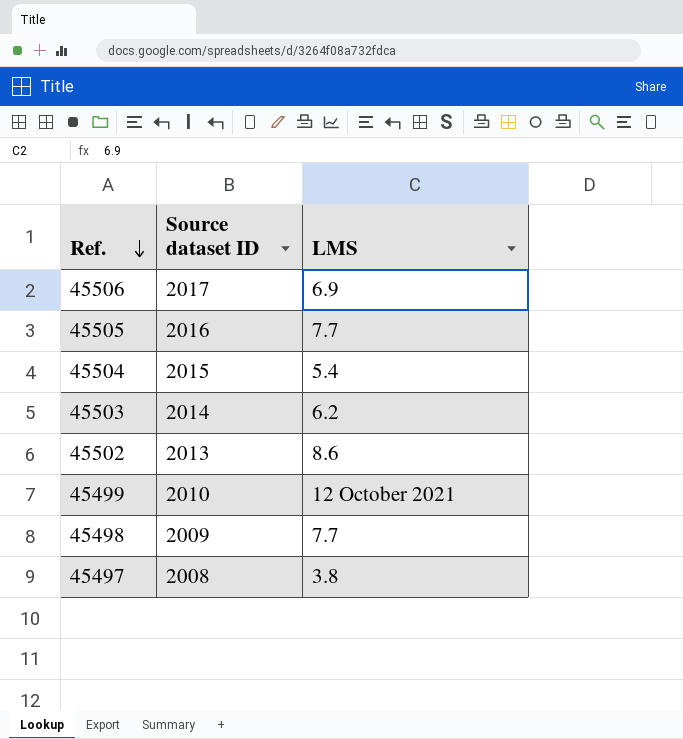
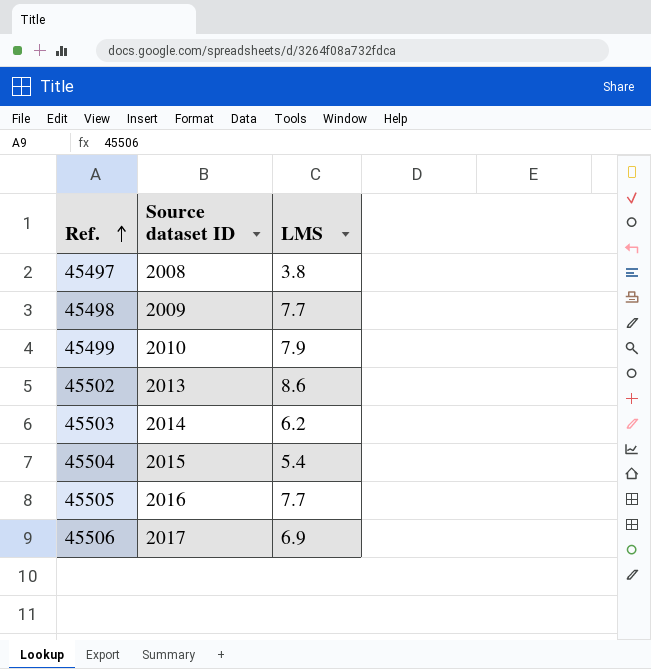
row order: Ref. descending -> Ref. ascending
45499 | LMS: 12 October 2021 -> 7.9

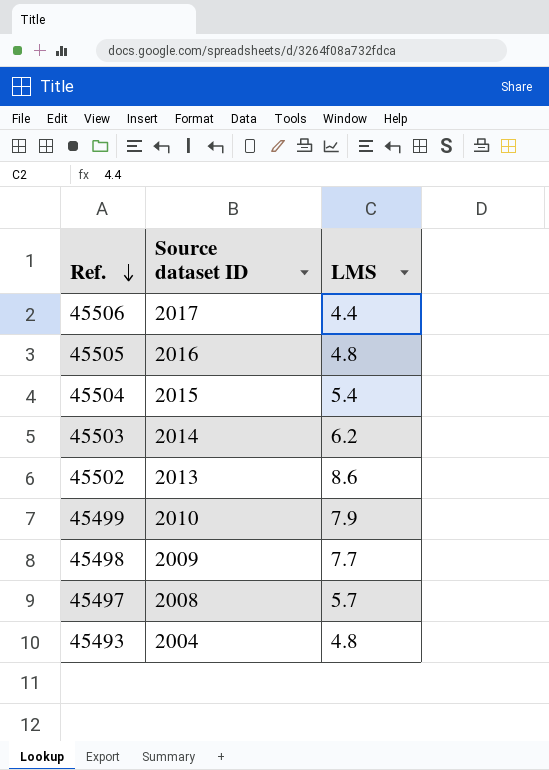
row order: Ref. ascending -> Ref. descending
45506 | LMS: 6.9 -> 4.4
45505 | LMS: 7.7 -> 4.8
45497 | LMS: 3.8 -> 5.7
row 45493: none -> 2004 | 4.8

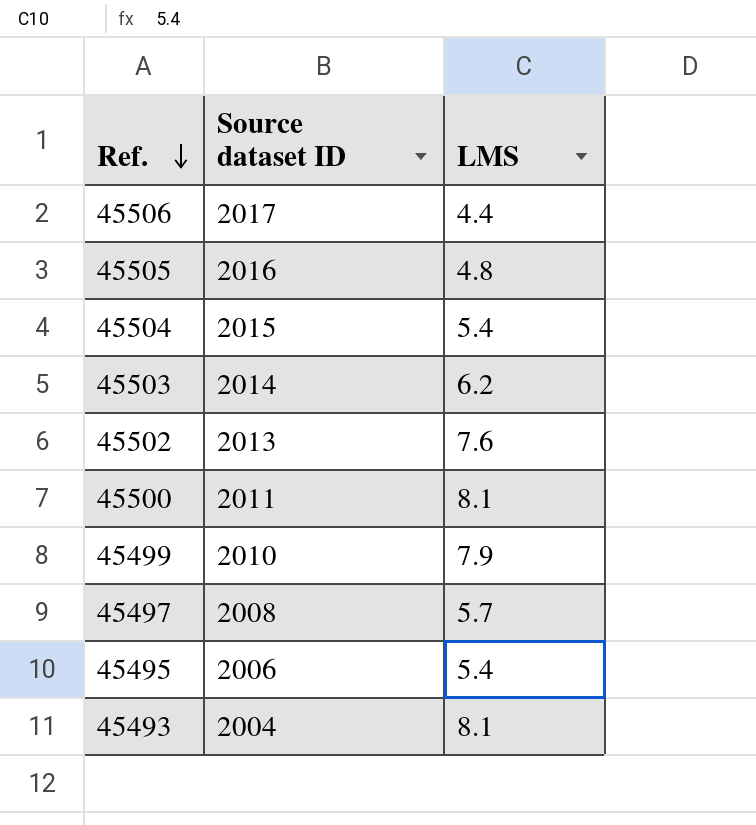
row 45498: 2009 | 7.7 -> none
45502 | LMS: 8.6 -> 7.6
row 45500: none -> 2011 | 8.1
row 45495: none -> 2006 | 5.4
45493 | LMS: 4.8 -> 8.1

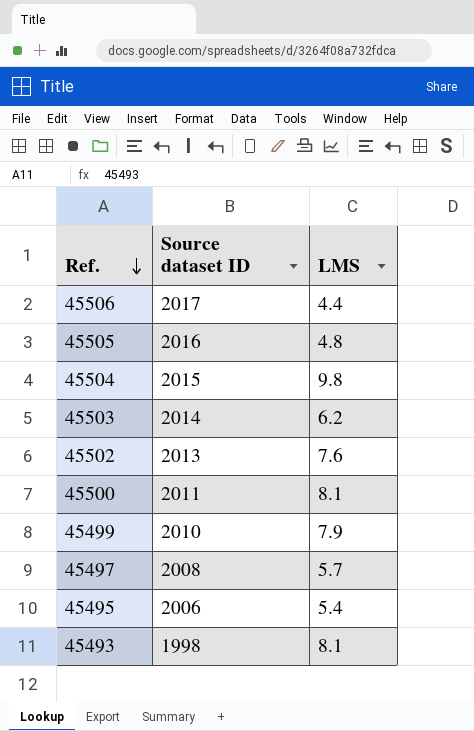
45504 | LMS: 5.4 -> 9.8
45493 | Source dataset ID: 2004 -> 1998

